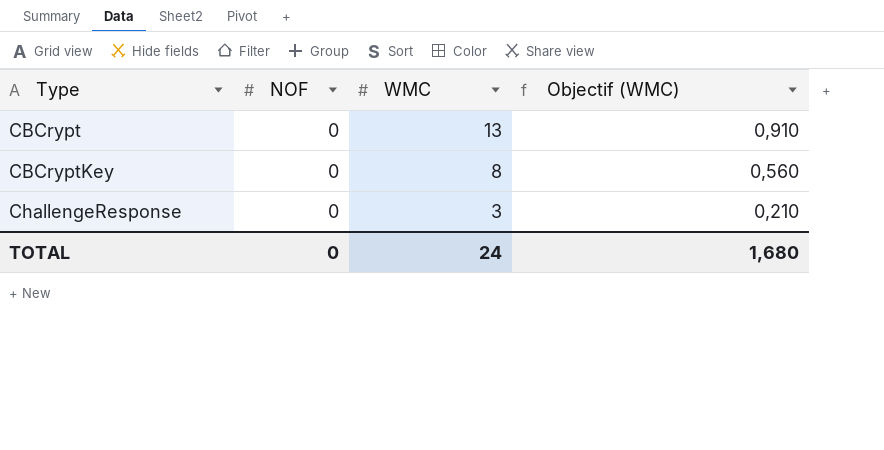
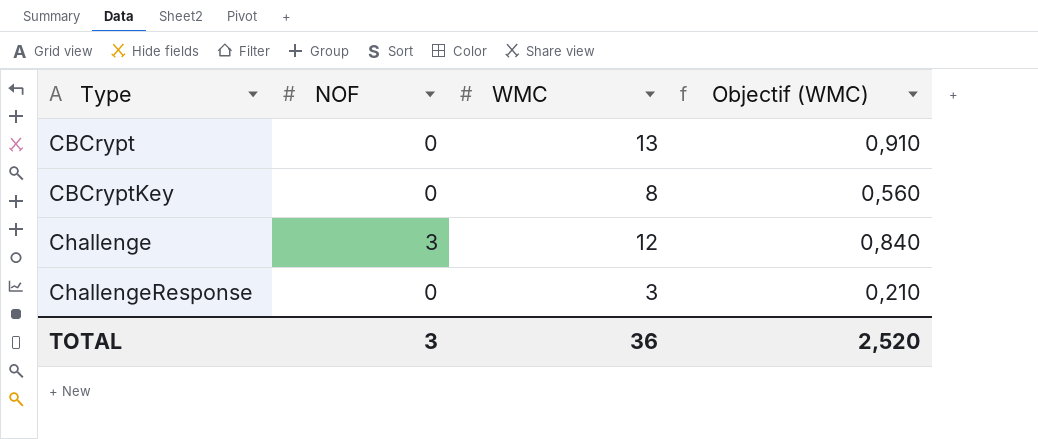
row Challenge: none -> 3 | 12 | 0,840
TOTAL | NOF: 0 -> 3
TOTAL | WMC: 24 -> 36
TOTAL | Objectif (WMC): 1,680 -> 2,520

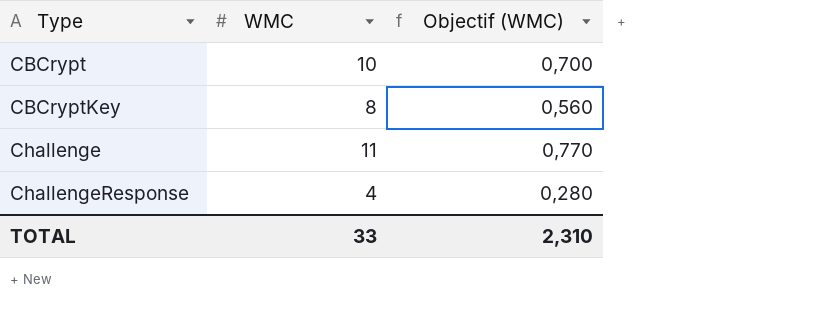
column NOF | position: 2 -> none
CBCrypt | WMC: 13 -> 10
CBCrypt | Objectif (WMC): 0,910 -> 0,700
Challenge | WMC: 12 -> 11
Challenge | Objectif (WMC): 0,840 -> 0,770
ChallengeResponse | WMC: 3 -> 4
ChallengeResponse | Objectif (WMC): 0,210 -> 0,280
TOTAL | WMC: 36 -> 33
TOTAL | Objectif (WMC): 2,520 -> 2,310

